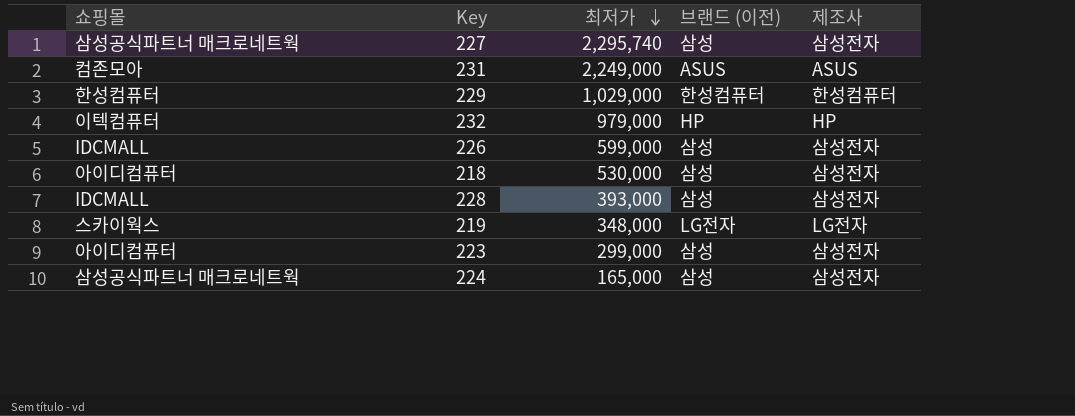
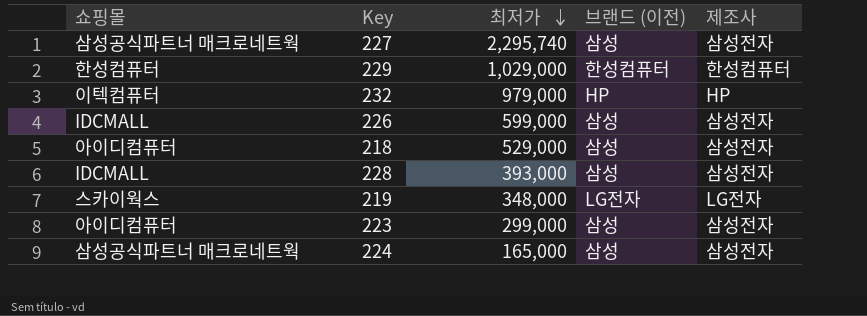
row 231: 컴존모아 | 2,249,000 | ASUS | ASUS -> none
218 | 최저가: 530,000 -> 529,000

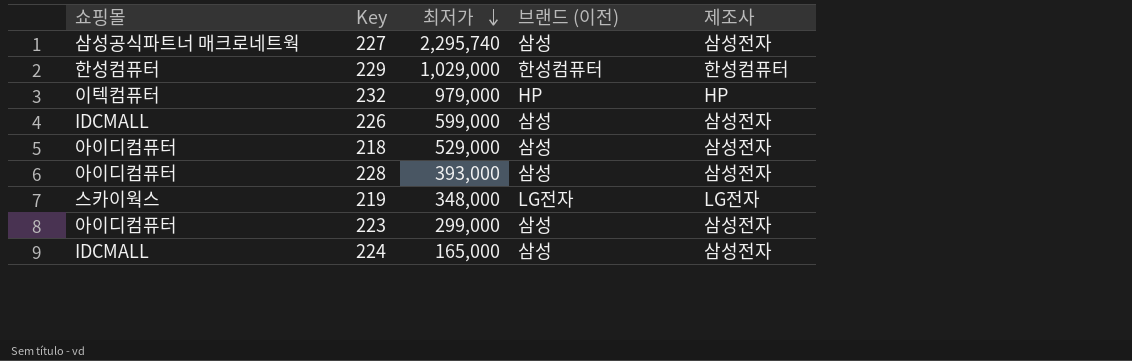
228 | 쇼핑몰: IDCMALL -> 아이디컴퓨터
224 | 쇼핑몰: 삼성공식파트너 매크로네트웍 -> IDCMALL

